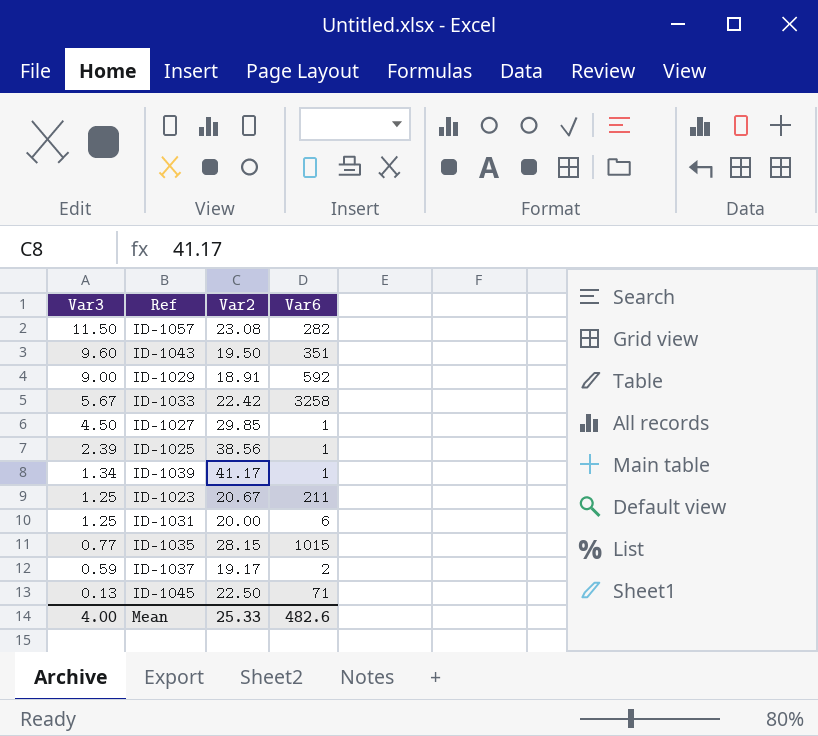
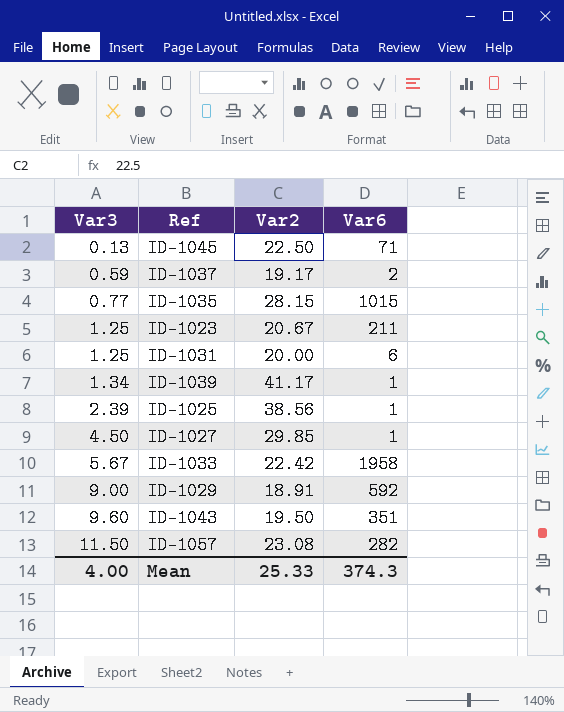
row order: Var3 descending -> Var3 ascending
ID-1033 | Var6: 3258 -> 1958
Mean | Var6: 482.6 -> 374.3

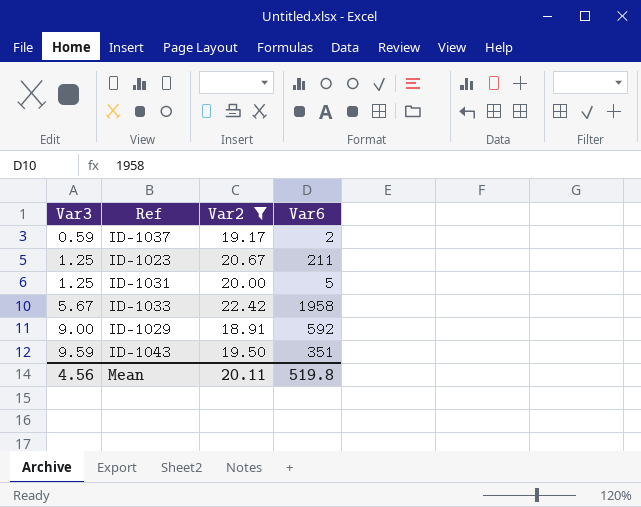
filter: none -> Var2 <= 22.42
ID-1031 | Var6: 6 -> 5
ID-1043 | Var3: 9.60 -> 9.59
Mean | Var3: 4.00 -> 4.56
Mean | Var2: 25.33 -> 20.11
Mean | Var6: 374.3 -> 519.8

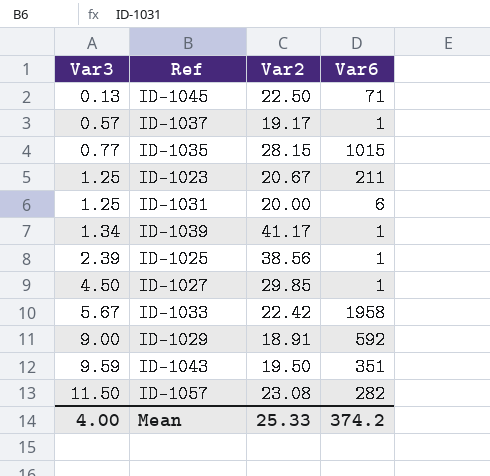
filter: Var2 <= 22.42 -> none
ID-1037 | Var3: 0.59 -> 0.57
ID-1037 | Var6: 2 -> 1
ID-1031 | Var6: 5 -> 6
Mean | Var3: 4.56 -> 4.00
Mean | Var2: 20.11 -> 25.33
Mean | Var6: 519.8 -> 374.2

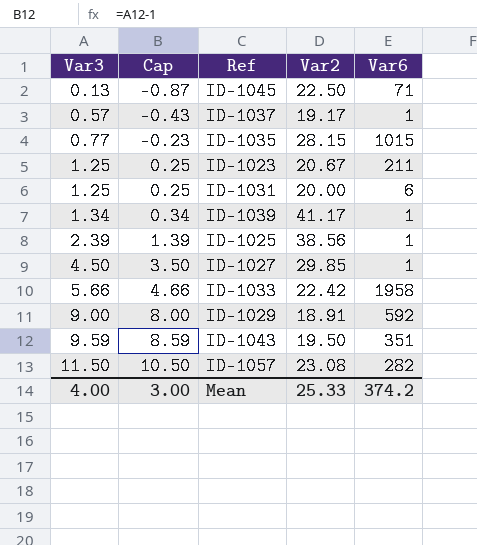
column Cap | formula: none -> [Var3] - 1
ID-1033 | Var3: 5.67 -> 5.66

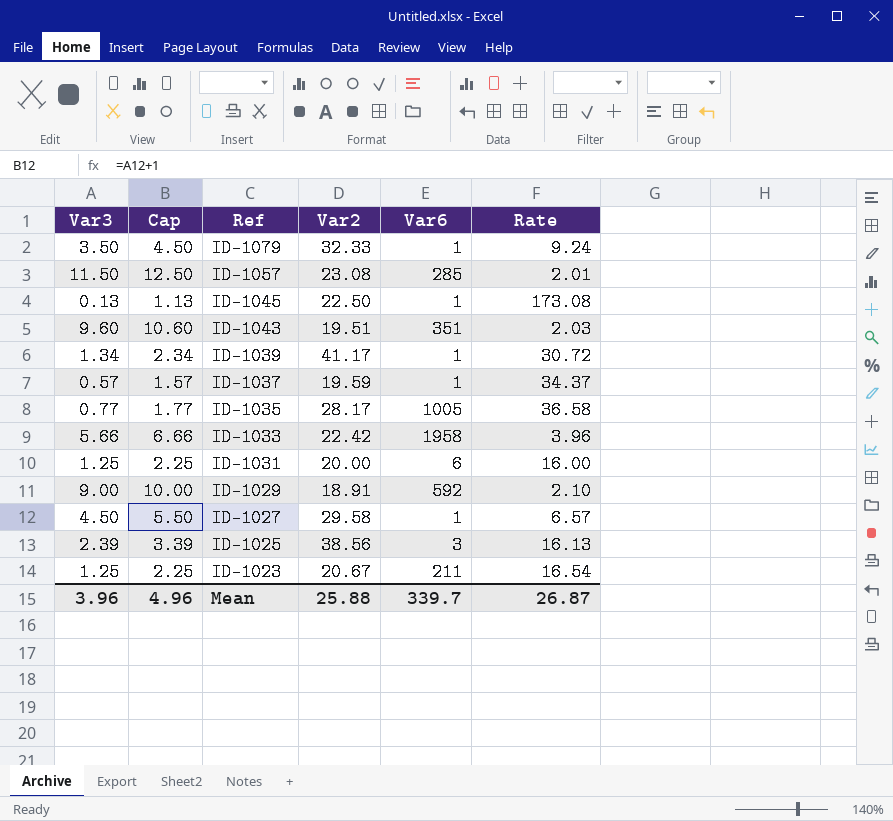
row order: Var3 ascending -> Ref descending
column Cap | formula: [Var3] - 1 -> [Var3] + 1
column Rate | formula: none -> [Var2] / [Var3]
row ID-1079: none -> 3.50 | 4.50 | 32.33 | 1 | 9.24
ID-1057 | Var6: 282 -> 285
ID-1045 | Var6: 71 -> 1
ID-1043 | Var3: 9.59 -> 9.60
ID-1043 | Var2: 19.50 -> 19.51
ID-1037 | Var2: 19.17 -> 19.59
ID-1035 | Var2: 28.15 -> 28.17
ID-1035 | Var6: 1015 -> 1005
ID-1027 | Var2: 29.85 -> 29.58
ID-1025 | Var6: 1 -> 3
Mean | Var3: 4.00 -> 3.96
Mean | Cap: 3.00 -> 4.96
Mean | Var2: 25.33 -> 25.88
Mean | Var6: 374.2 -> 339.7

